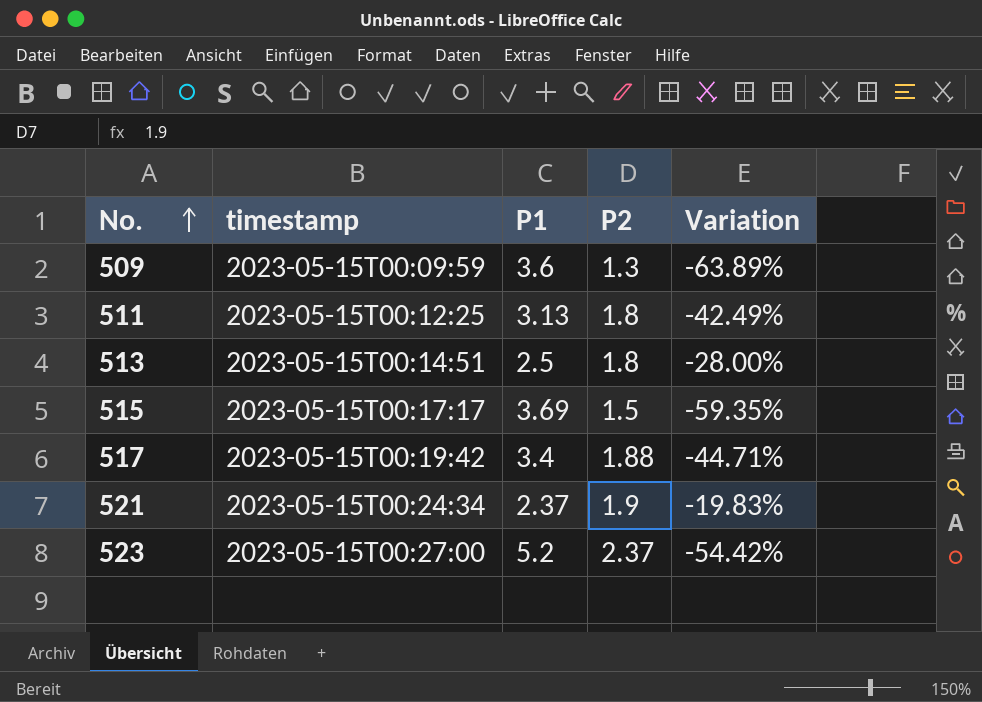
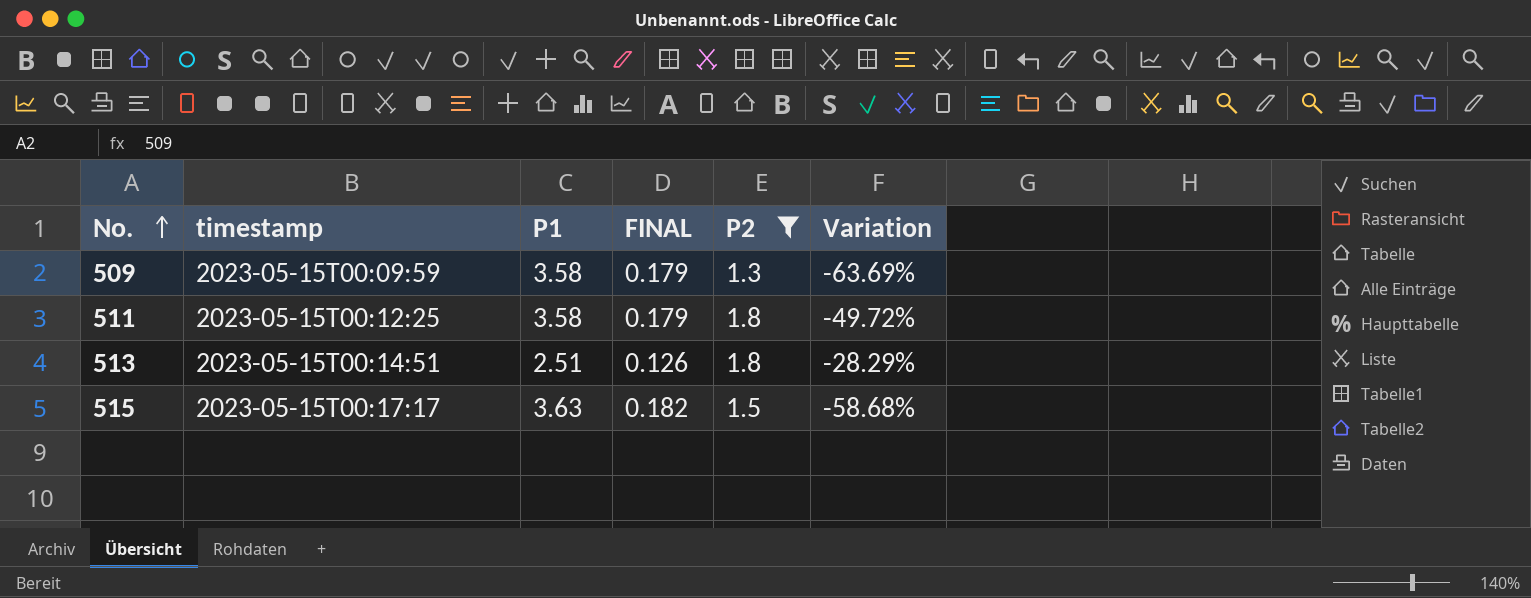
filter: none -> P2 <= 1.8
column FINAL | formula: none -> [P1] * 0.05
509 | P1: 3.6 -> 3.58
509 | Variation: -63.89% -> -63.69%
511 | P1: 3.13 -> 3.58
511 | Variation: -42.49% -> -49.72%
513 | P1: 2.5 -> 2.51
513 | Variation: -28.00% -> -28.29%
515 | P1: 3.69 -> 3.63
515 | Variation: -59.35% -> -58.68%

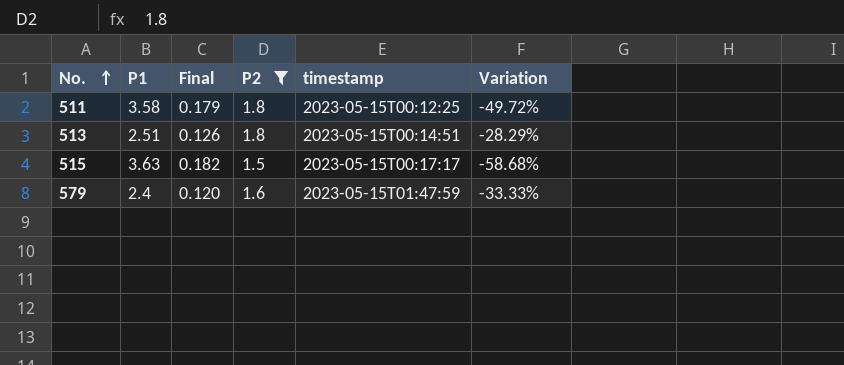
column name: FINAL -> Final
column timestamp | position: 2 -> 5
row 509: 2023-05-15T00:09:59 | 3.58 | 0.179 | 1.3 | -63.69% -> none
row 579: none -> 2.4 | 0.120 | 1.6 | 2023-05-15T01:47:59 | -33.33%

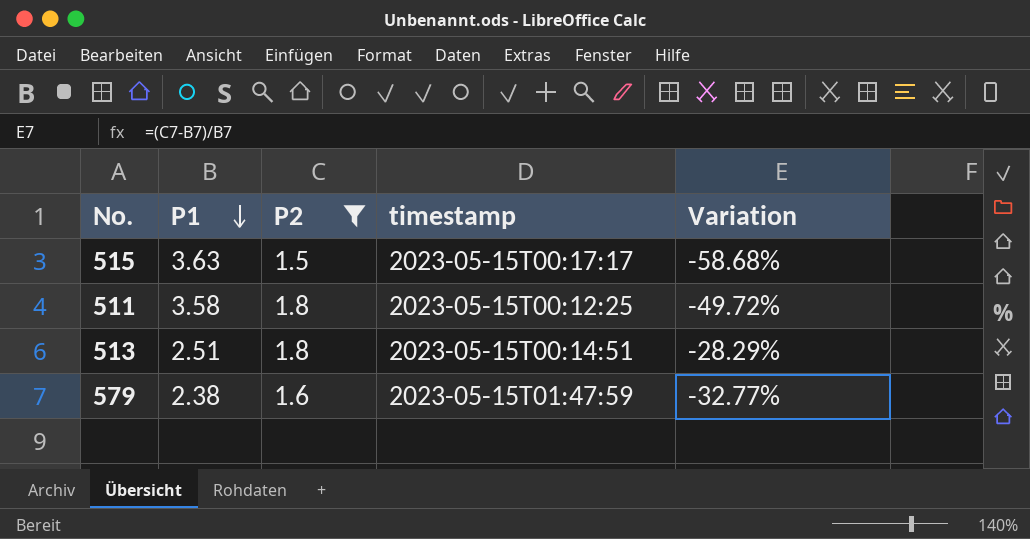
row order: No. ascending -> P1 descending
column Final | formula: [P1] * 0.05 -> none
579 | P1: 2.4 -> 2.38
579 | Variation: -33.33% -> -32.77%

